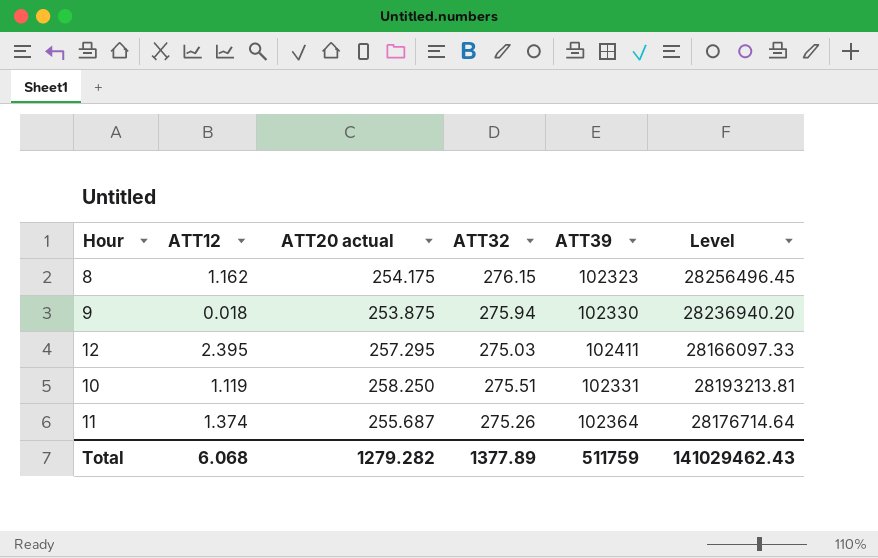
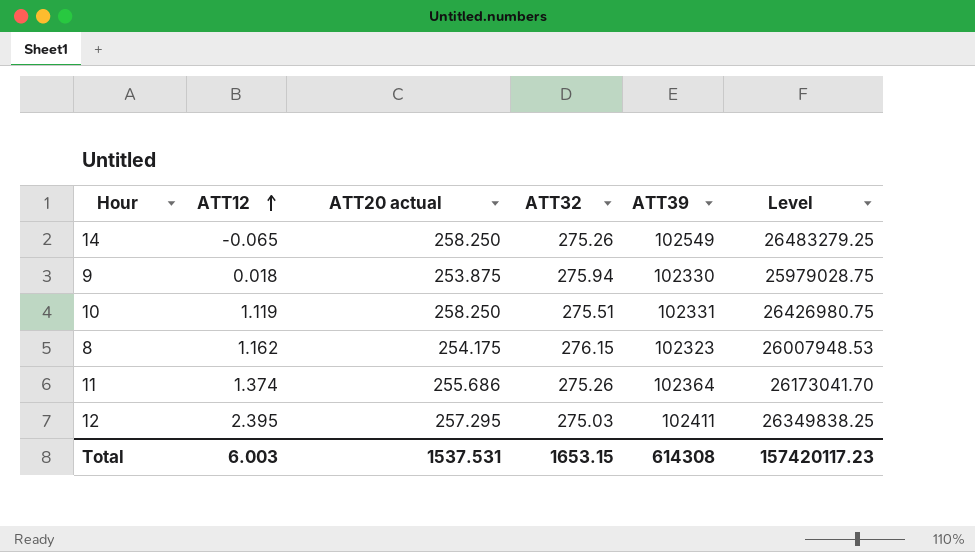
row order: none -> ATT12 ascending
column Level | formula: [ATT32] * [ATT39] -> [ATT20 actual] * [ATT39]
row 14: none -> -0.065 | 258.250 | 275.26 | 102549 | 26483279.25
11 | ATT20 actual: 255.687 -> 255.686
Total | ATT12: 6.068 -> 6.003
Total | ATT20 actual: 1279.282 -> 1537.531
Total | ATT32: 1377.89 -> 1653.15
Total | ATT39: 511759 -> 614308
Total | Level: 141029462.43 -> 157420117.23

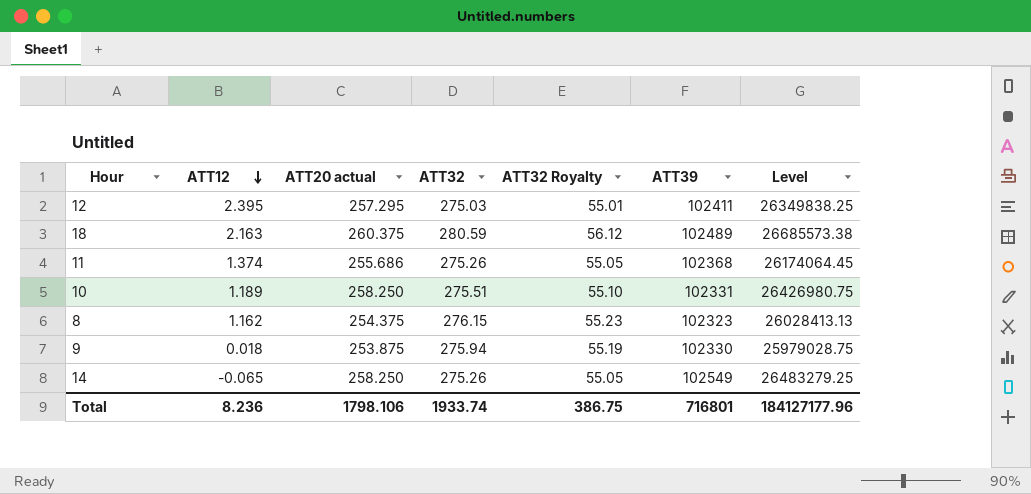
row order: ATT12 ascending -> ATT12 descending
column ATT32 Royalty | formula: none -> [ATT32] * 0.2
row 18: none -> 2.163 | 260.375 | 280.59 | 56.12 | 102489 | 26685573.38
11 | ATT39: 102364 -> 102368
11 | Level: 26173041.70 -> 26174064.45
10 | ATT12: 1.119 -> 1.189
8 | ATT20 actual: 254.175 -> 254.375
8 | Level: 26007948.53 -> 26028413.13
Total | ATT12: 6.003 -> 8.236
Total | ATT20 actual: 1537.531 -> 1798.106
Total | ATT32: 1653.15 -> 1933.74
Total | ATT39: 614308 -> 716801
Total | Level: 157420117.23 -> 184127177.96

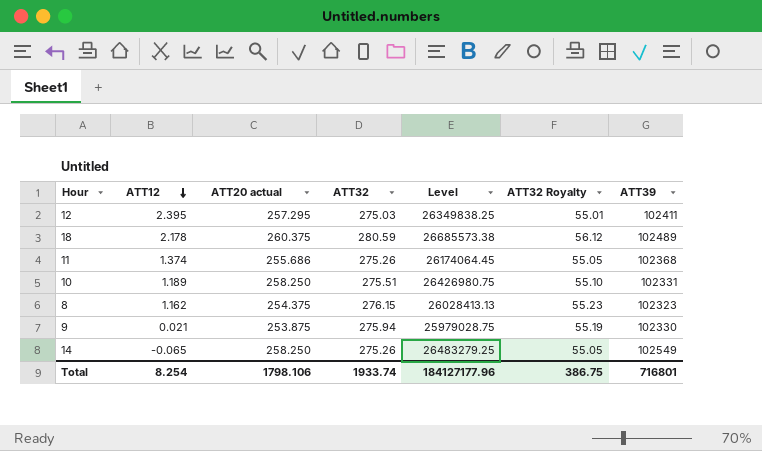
column Level | position: 7 -> 5
18 | ATT12: 2.163 -> 2.178
9 | ATT12: 0.018 -> 0.021
Total | ATT12: 8.236 -> 8.254

